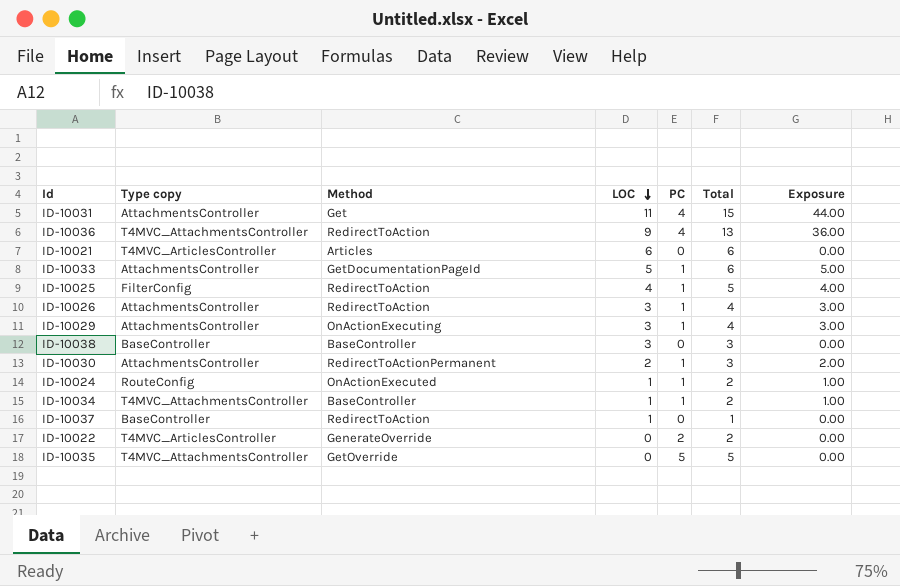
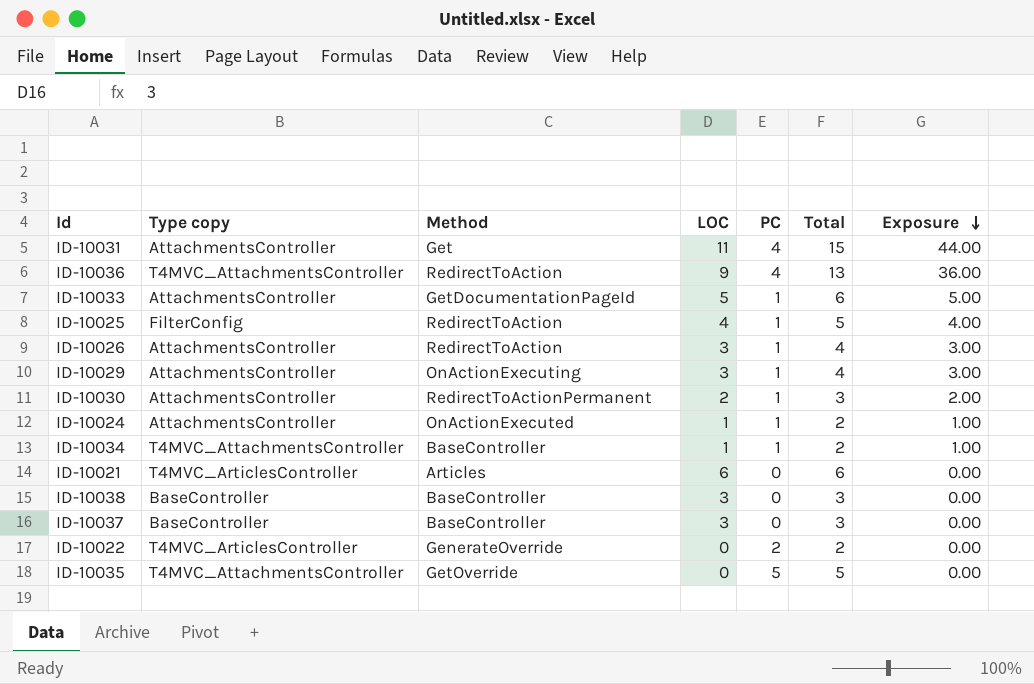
row order: LOC descending -> Exposure descending
ID-10024 | Type copy: RouteConfig -> AttachmentsController
ID-10037 | Method: RedirectToAction -> BaseController
ID-10037 | LOC: 1 -> 3
ID-10037 | Total: 1 -> 3

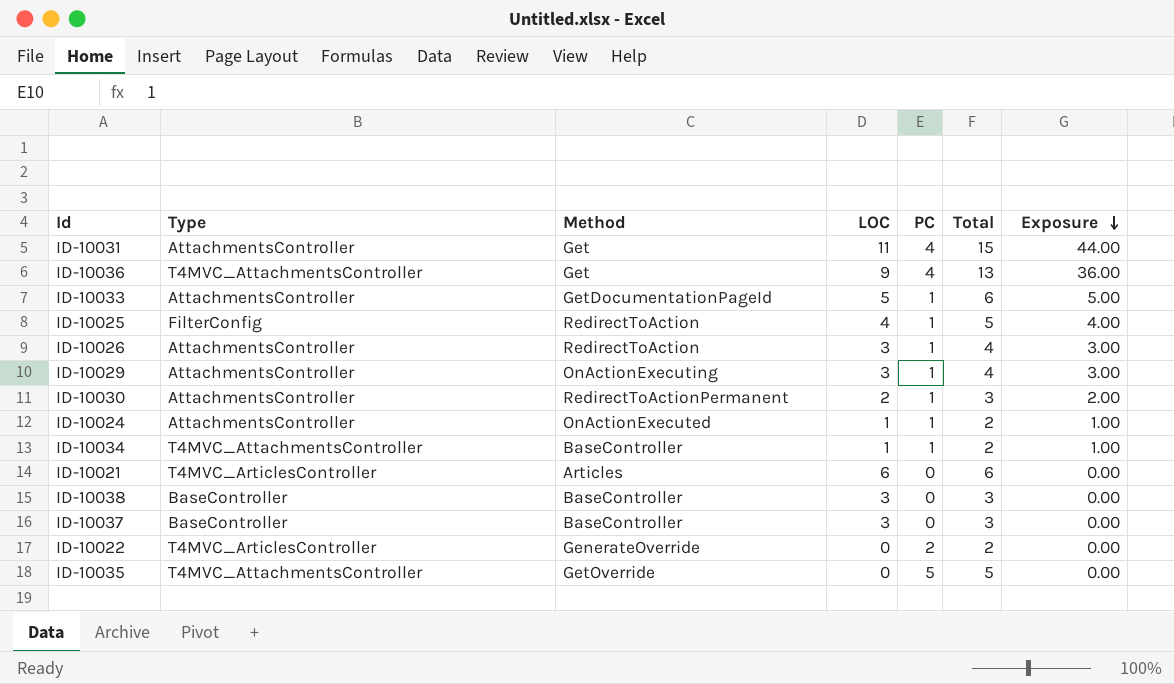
column name: Type copy -> Type
ID-10036 | Method: RedirectToAction -> Get

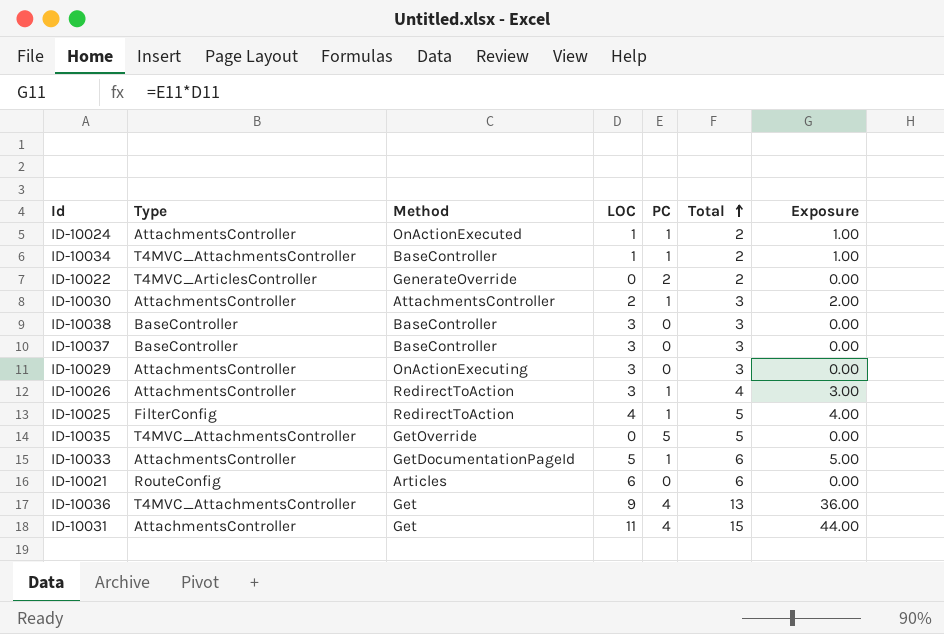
row order: Exposure descending -> Total ascending
ID-10030 | Method: RedirectToActionPermanent -> AttachmentsController
ID-10029 | PC: 1 -> 0
ID-10029 | Total: 4 -> 3
ID-10029 | Exposure: 3.00 -> 0.00
ID-10021 | Type: T4MVC_ArticlesController -> RouteConfig

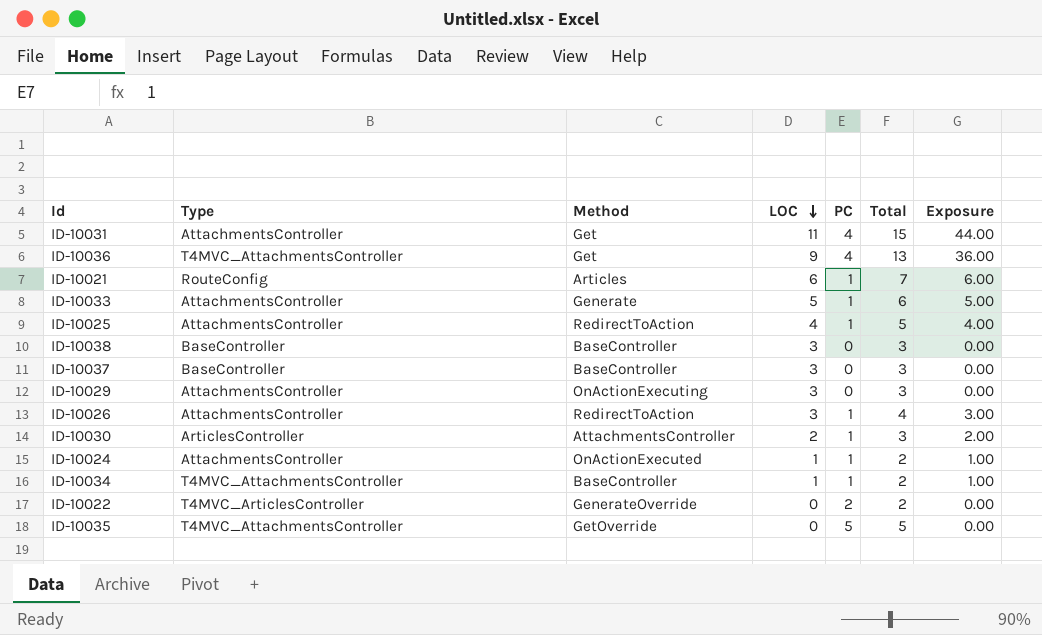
row order: Total ascending -> LOC descending
ID-10021 | PC: 0 -> 1
ID-10021 | Total: 6 -> 7
ID-10021 | Exposure: 0.00 -> 6.00
ID-10033 | Method: GetDocumentationPageId -> Generate
ID-10025 | Type: FilterConfig -> AttachmentsController
ID-10030 | Type: AttachmentsController -> ArticlesController

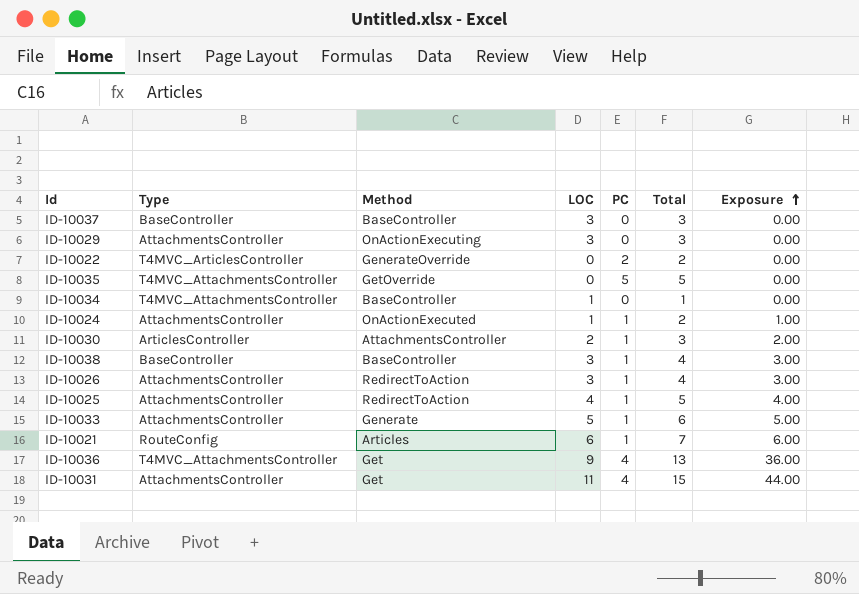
row order: LOC descending -> Exposure ascending
ID-10034 | PC: 1 -> 0
ID-10034 | Total: 2 -> 1
ID-10034 | Exposure: 1.00 -> 0.00
ID-10038 | PC: 0 -> 1
ID-10038 | Total: 3 -> 4
ID-10038 | Exposure: 0.00 -> 3.00

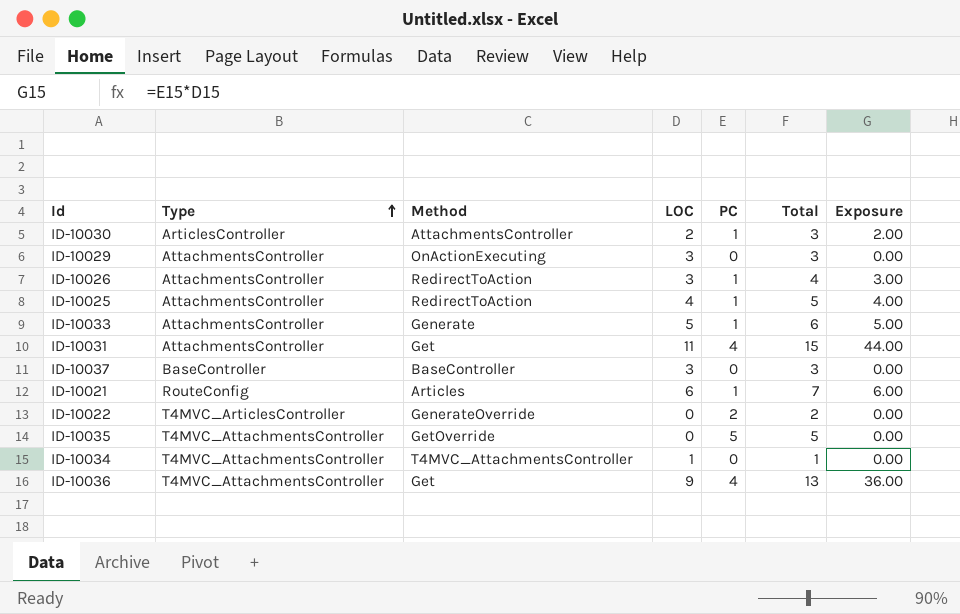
row order: Exposure ascending -> Type ascending
row ID-10024: AttachmentsController | OnActionExecuted | 1 | 1 | 2 | 1.00 -> none
row ID-10038: BaseController | BaseController | 3 | 1 | 4 | 3.00 -> none
ID-10034 | Method: BaseController -> T4MVC_AttachmentsController

